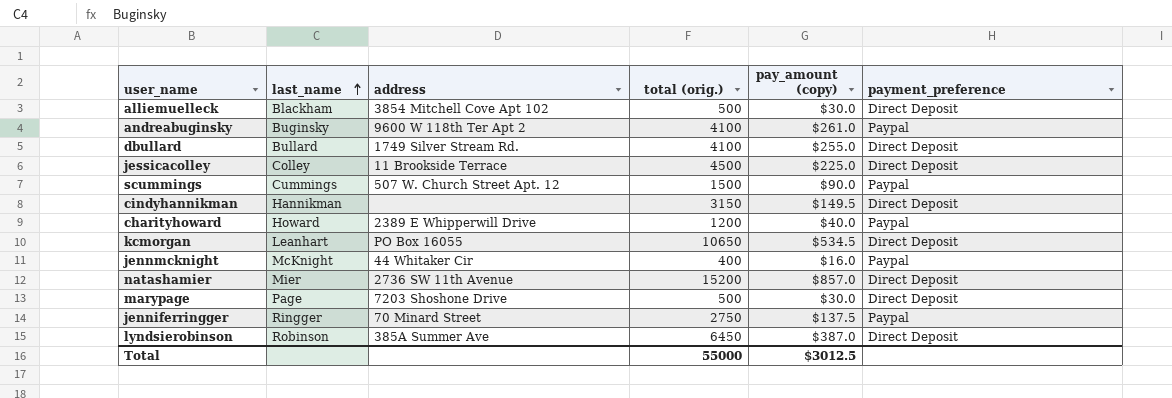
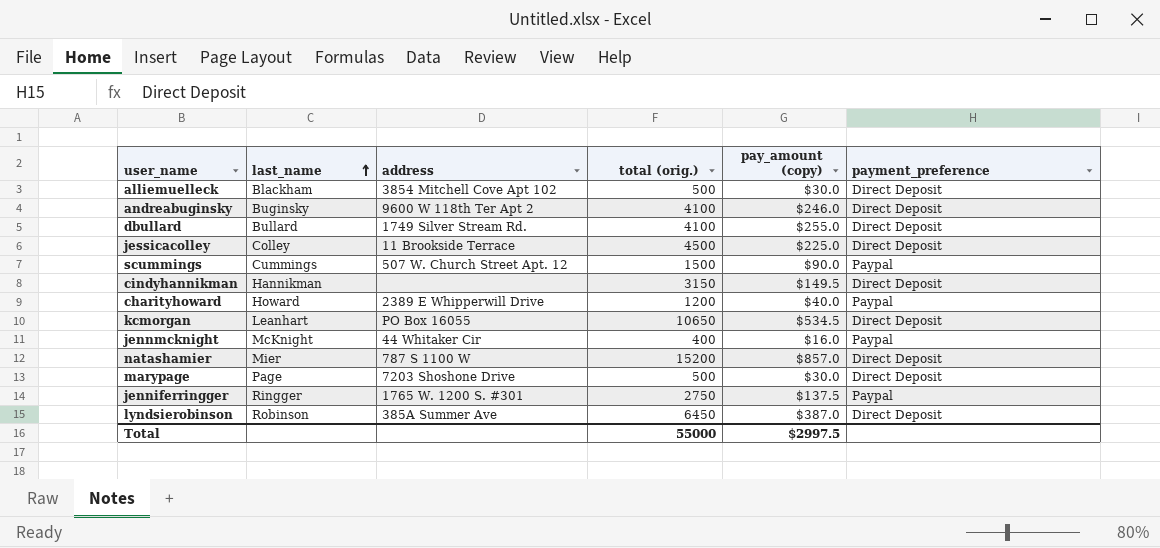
andreabuginsky | pay_amount (copy): $261.0 -> $246.0
andreabuginsky | payment_preference: Paypal -> Direct Deposit
natashamier | address: 2736 SW 11th Avenue -> 787 S 1100 W
jenniferringger | address: 70 Minard Street -> 1765 W. 1200 S. #301
Total | pay_amount (copy): $3012.5 -> $2997.5

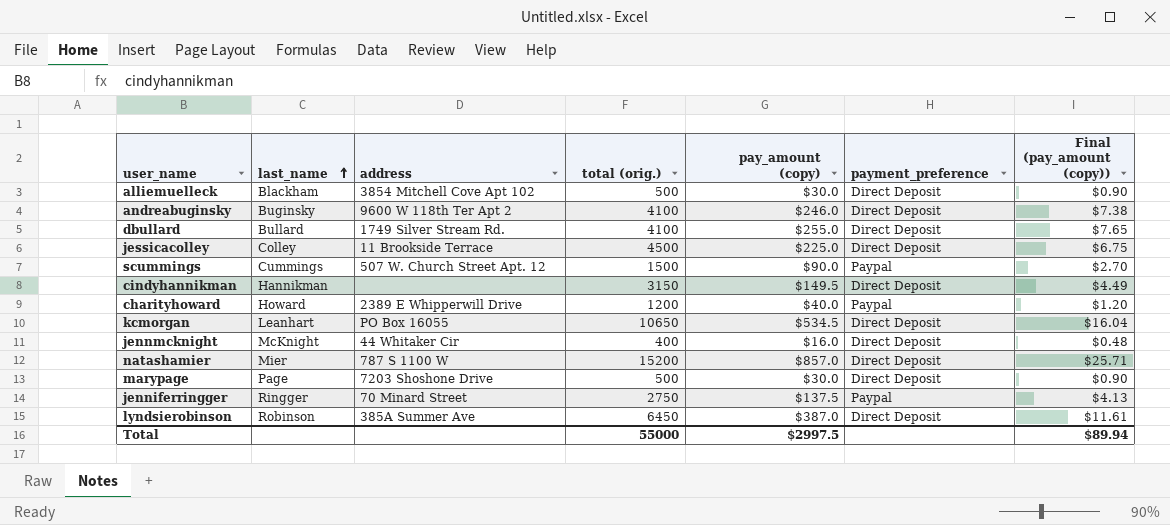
column Final (pay_amount (copy)) | formula: none -> [pay_amount (copy)] * 0.03
jennmcknight | payment_preference: Paypal -> Direct Deposit
jenniferringger | address: 1765 W. 1200 S. #301 -> 70 Minard Street

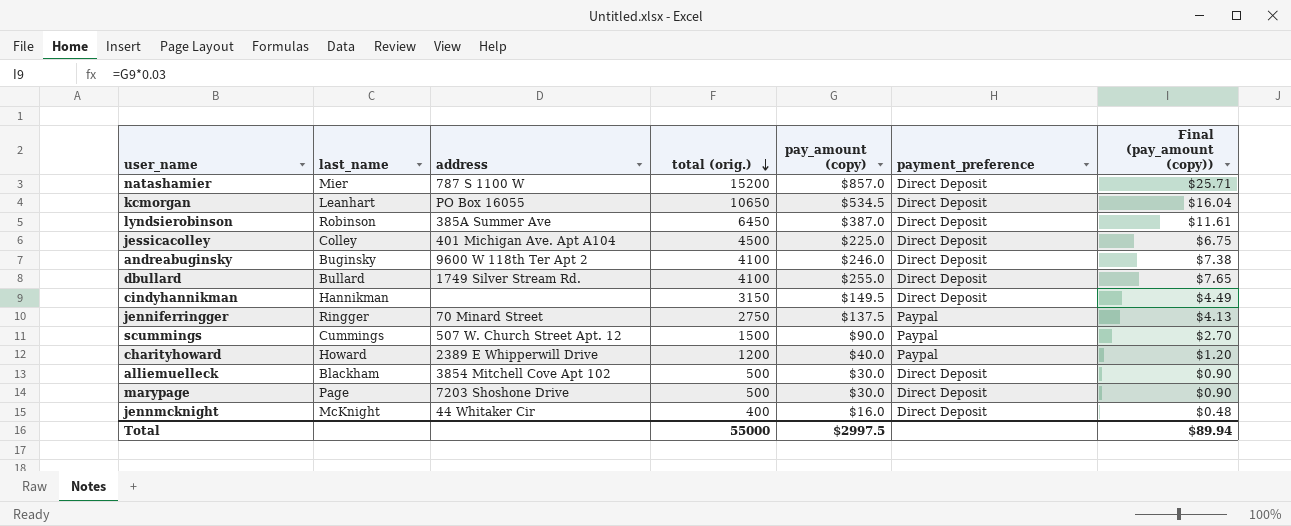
row order: last_name ascending -> total (orig.) descending
jessicacolley | address: 11 Brookside Terrace -> 401 Michigan Ave. Apt A104

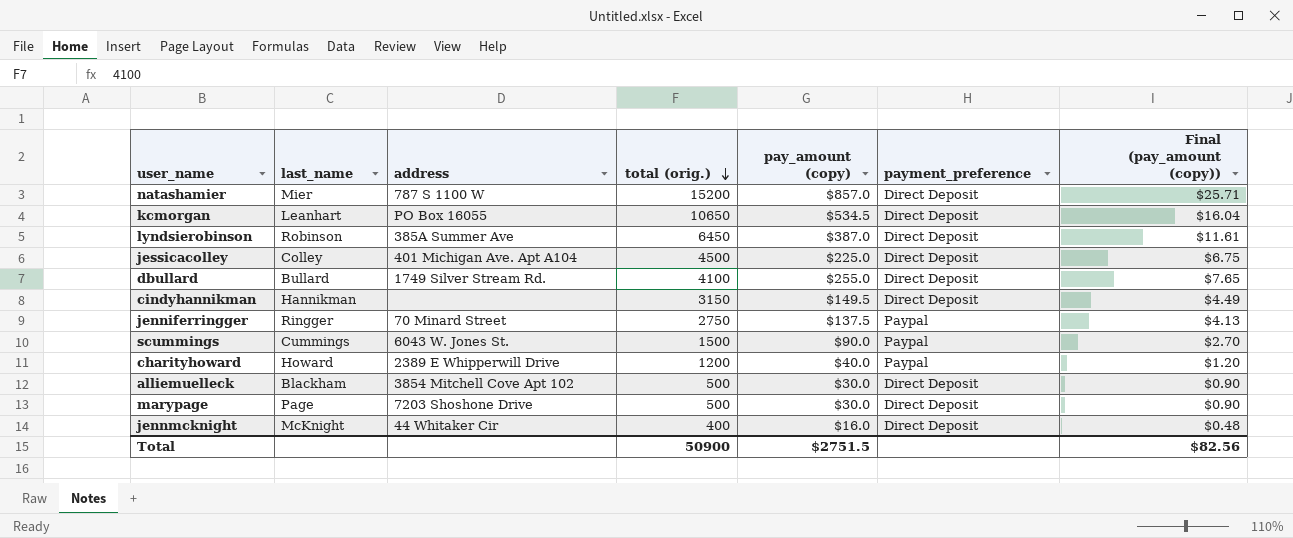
row andreabuginsky: Buginsky | 9600 W 118th Ter Apt 2 | 4100 | $246.0 | Direct Deposit | $7.38 -> none
scummings | address: 507 W. Church Street Apt. 12 -> 6043 W. Jones St.
Total | total (orig.): 55000 -> 50900
Total | pay_amount (copy): $2997.5 -> $2751.5
Total | Final (pay_amount (copy)): $89.94 -> $82.56

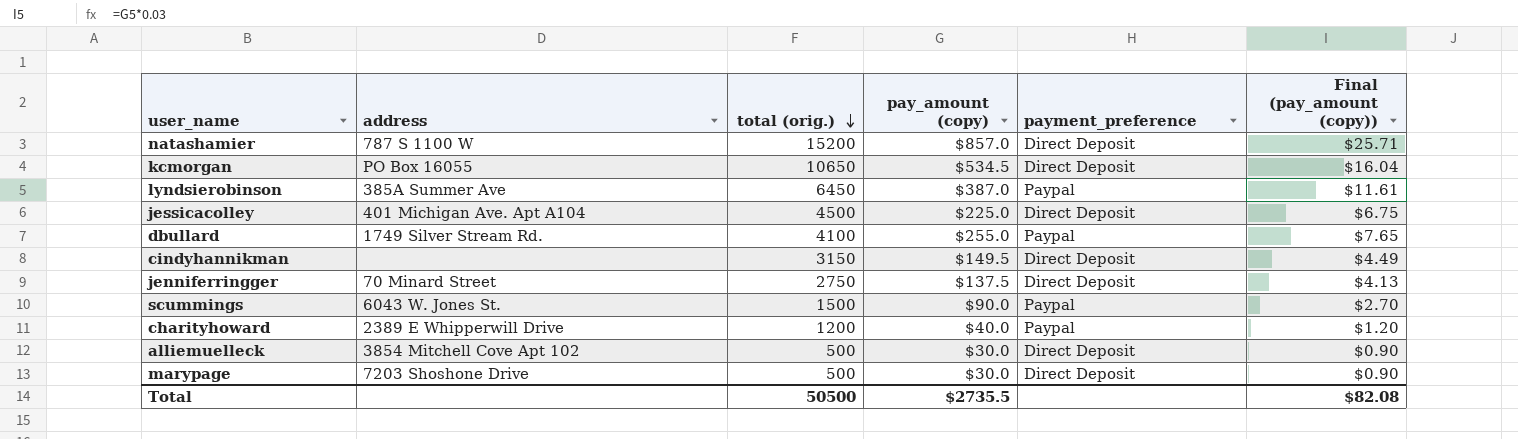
column last_name | position: 2 -> none
row jennmcknight: McKnight | 44 Whitaker Cir | 400 | $16.0 | Direct Deposit | $0.48 -> none
lyndsierobinson | payment_preference: Direct Deposit -> Paypal
dbullard | payment_preference: Direct Deposit -> Paypal
jenniferringger | payment_preference: Paypal -> Direct Deposit
Total | total (orig.): 50900 -> 50500
Total | pay_amount (copy): $2751.5 -> $2735.5
Total | Final (pay_amount (copy)): $82.56 -> $82.08

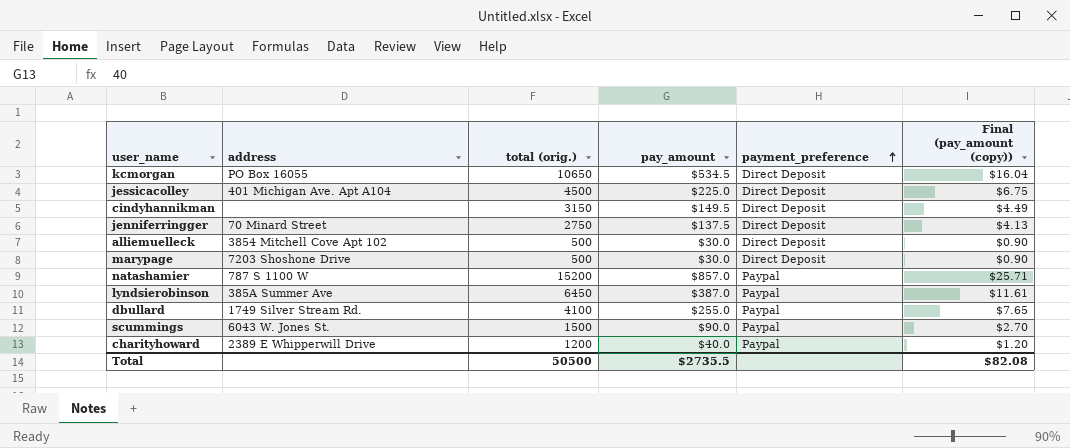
row order: total (orig.) descending -> payment_preference ascending
column name: pay_amount (copy) -> pay_amount
natashamier | payment_preference: Direct Deposit -> Paypal

